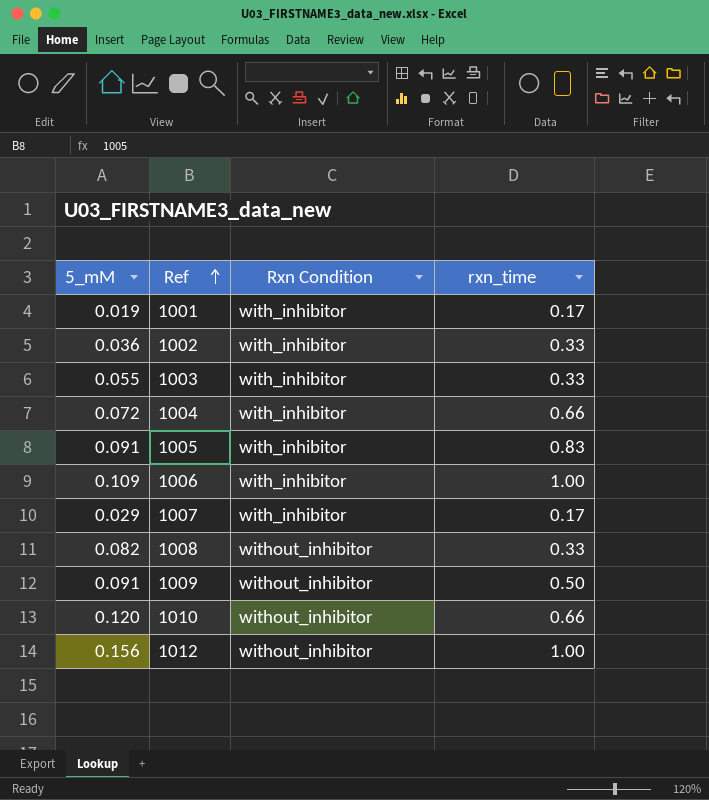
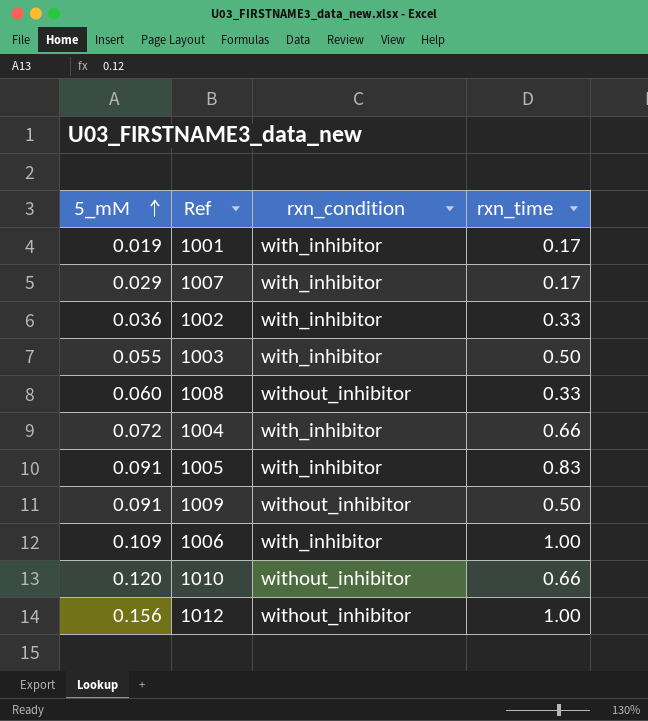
row order: Ref ascending -> 5_mM ascending
column name: Rxn Condition -> rxn_condition
1003 | rxn_time: 0.33 -> 0.50
1008 | 5_mM: 0.082 -> 0.060

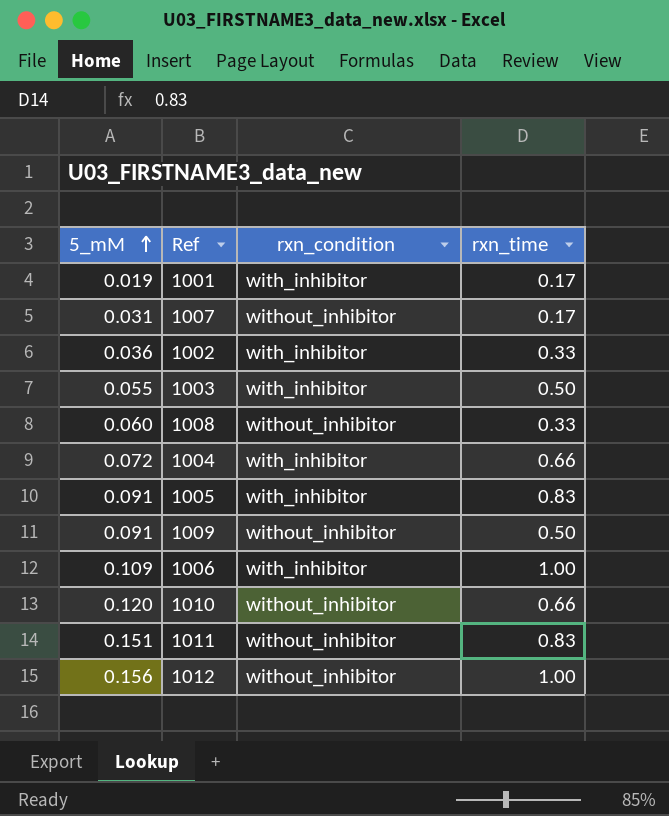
1007 | 5_mM: 0.029 -> 0.031
1007 | rxn_condition: with_inhibitor -> without_inhibitor
row 1011: none -> 0.151 | without_inhibitor | 0.83

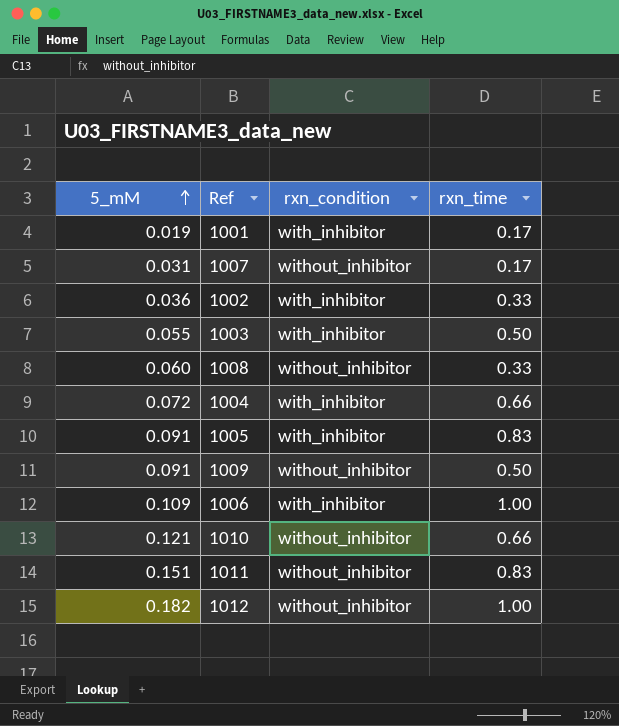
1010 | 5_mM: 0.120 -> 0.121
1012 | 5_mM: 0.156 -> 0.182

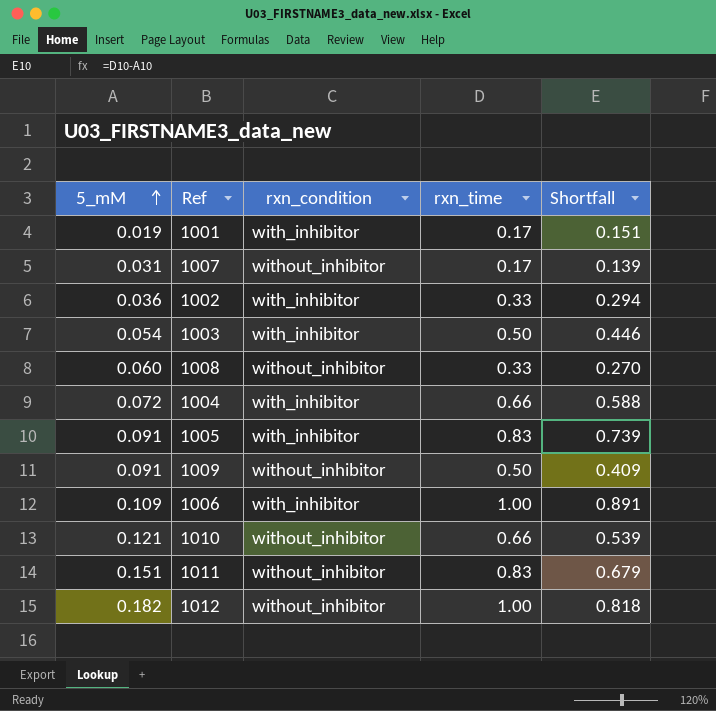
column Shortfall | formula: none -> [rxn_time] - [5_mM]
1003 | 5_mM: 0.055 -> 0.054

